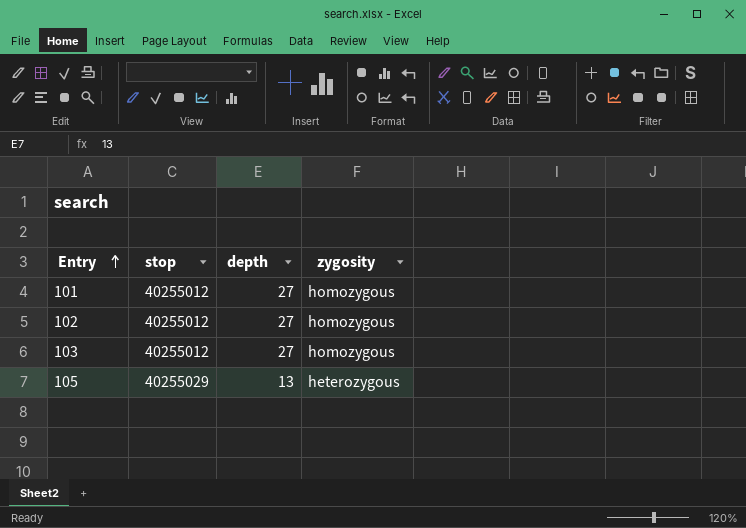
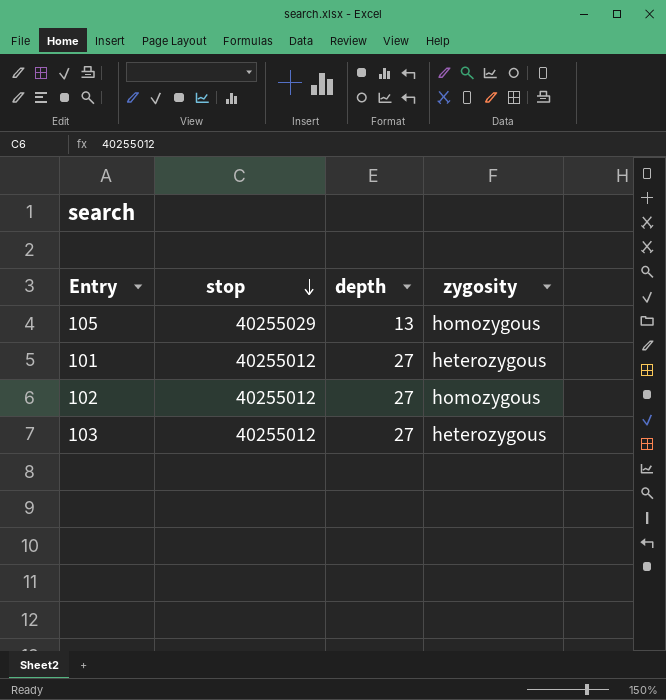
row order: Entry ascending -> stop descending
105 | zygosity: heterozygous -> homozygous
101 | zygosity: homozygous -> heterozygous
103 | zygosity: homozygous -> heterozygous

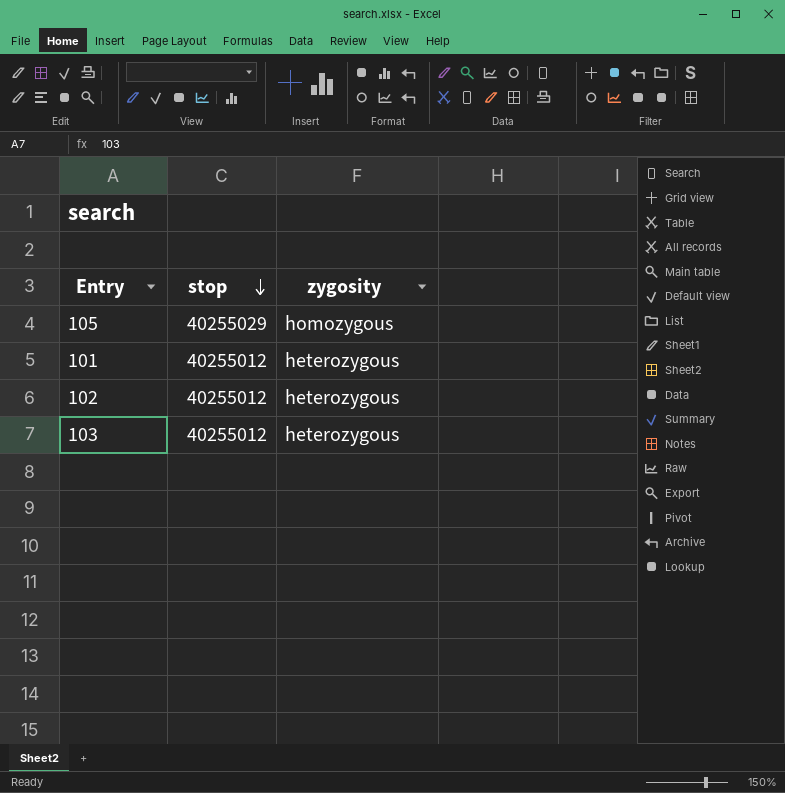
column depth | position: 3 -> none
102 | zygosity: homozygous -> heterozygous

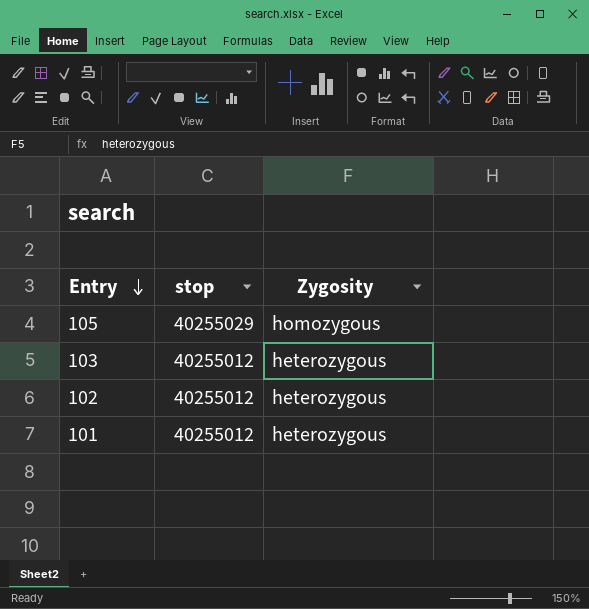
row order: stop descending -> Entry descending
column name: zygosity -> Zygosity

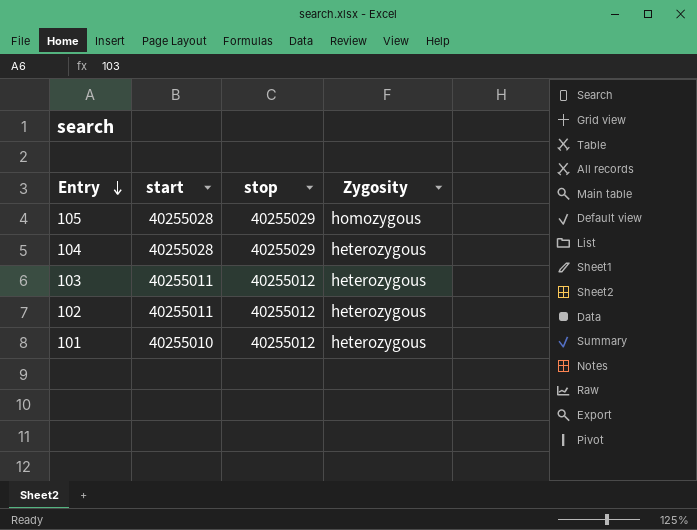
column start | position: none -> 2
row 104: none -> 40255028 | 40255029 | heterozygous

